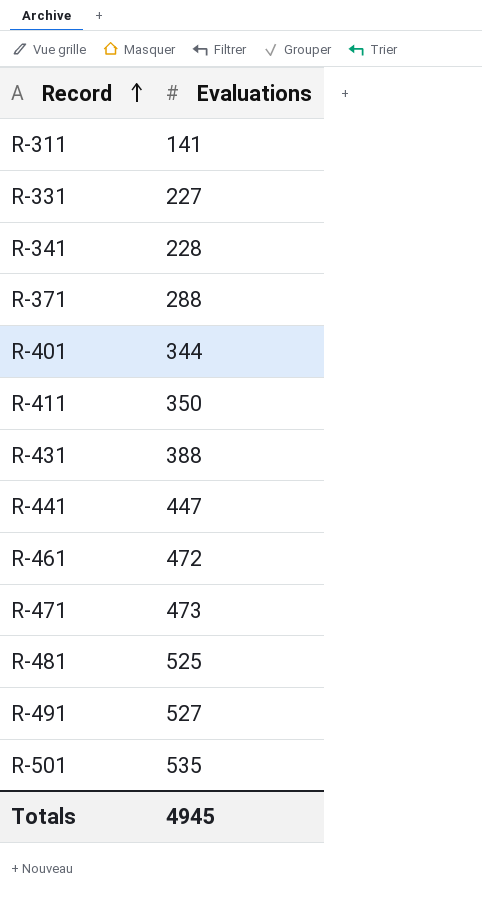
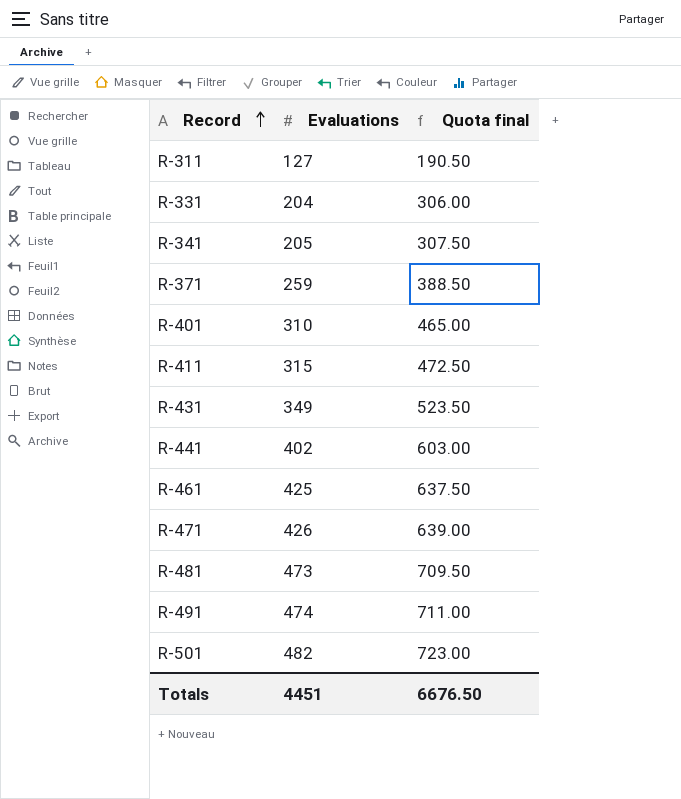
column Quota final | formula: none -> [Evaluations] * 1.5
R-311 | Evaluations: 141 -> 127
R-331 | Evaluations: 227 -> 204
R-341 | Evaluations: 228 -> 205
R-371 | Evaluations: 288 -> 259
R-401 | Evaluations: 344 -> 310
R-411 | Evaluations: 350 -> 315
R-431 | Evaluations: 388 -> 349
R-441 | Evaluations: 447 -> 402
R-461 | Evaluations: 472 -> 425
R-471 | Evaluations: 473 -> 426
R-481 | Evaluations: 525 -> 473
R-491 | Evaluations: 527 -> 474
R-501 | Evaluations: 535 -> 482
Totals | Evaluations: 4945 -> 4451

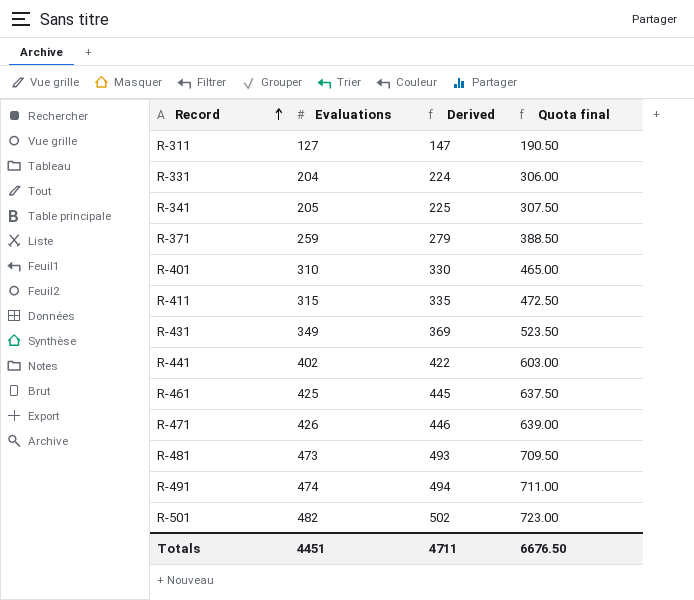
column Derived | formula: none -> [Evaluations] + 20

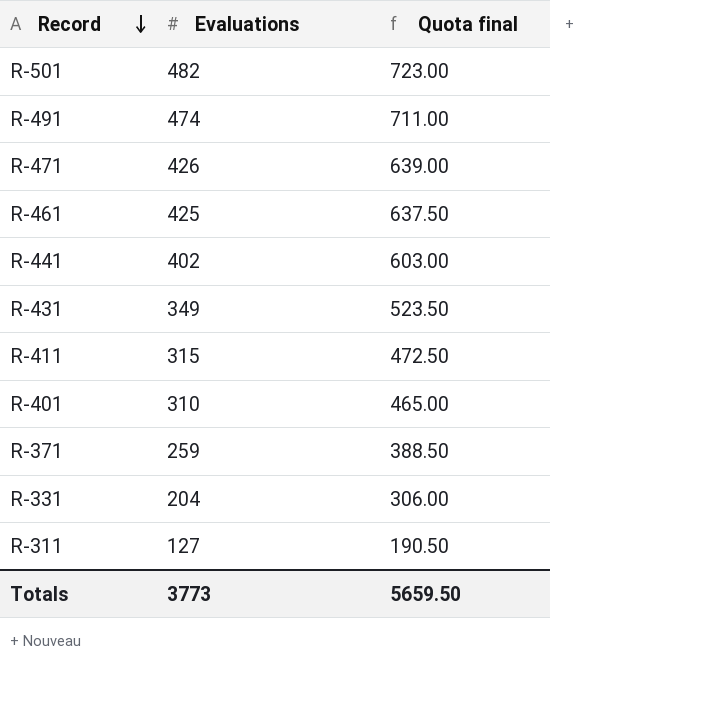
row order: Record ascending -> Record descending
column Derived | formula: [Evaluations] + 20 -> none
row R-341: 205 | 225 | 307.50 -> none
row R-481: 473 | 493 | 709.50 -> none
Totals | Evaluations: 4451 -> 3773
Totals | Quota final: 6676.50 -> 5659.50

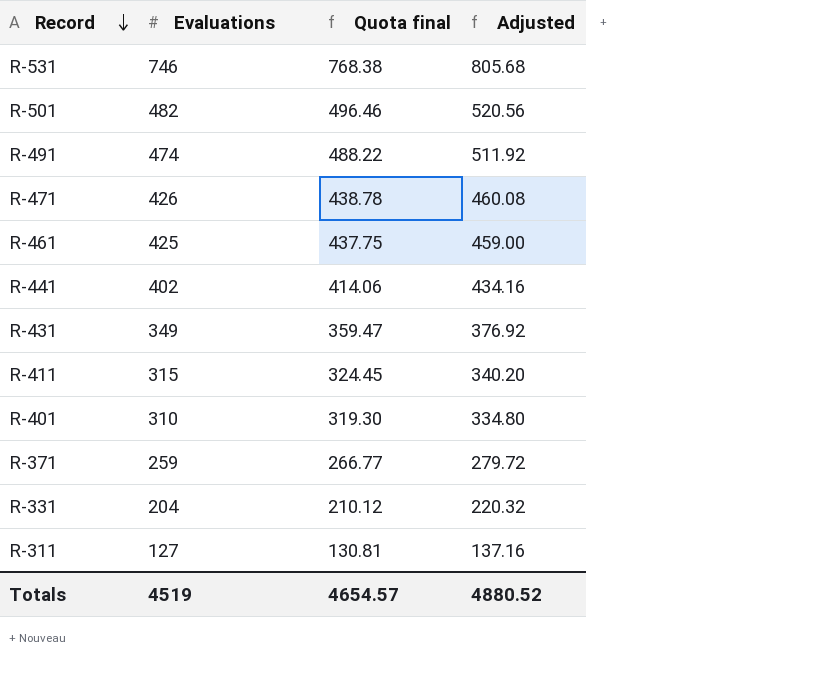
column Quota final | formula: [Evaluations] * 1.5 -> [Evaluations] * 1.03
column Adjusted | formula: none -> [Evaluations] * 1.08
row R-531: none -> 746 | 768.38 | 805.68
Totals | Evaluations: 3773 -> 4519
Totals | Quota final: 5659.50 -> 4654.57

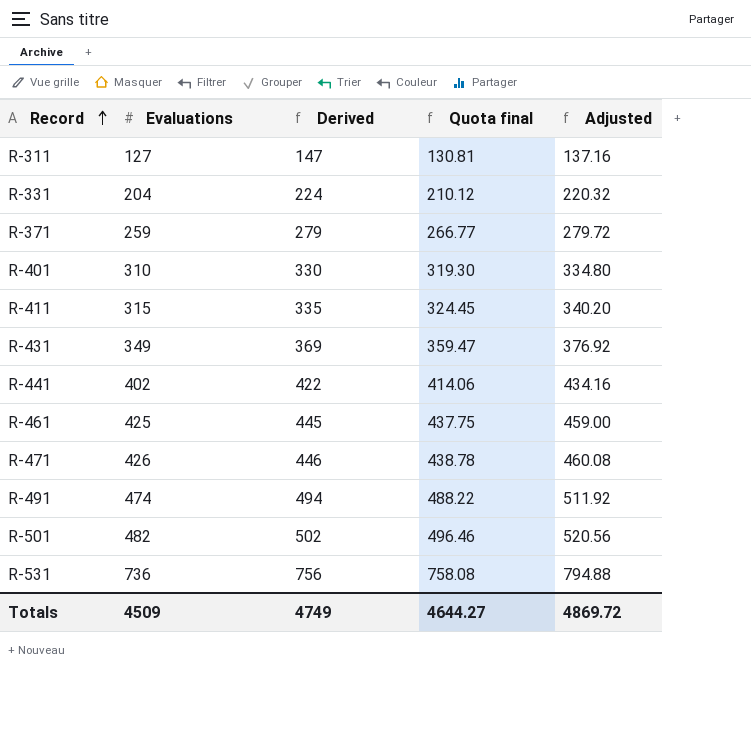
row order: Record descending -> Record ascending
column Derived | formula: none -> [Evaluations] + 20
R-531 | Evaluations: 746 -> 736
R-531 | Quota final: 768.38 -> 758.08
R-531 | Adjusted: 805.68 -> 794.88
Totals | Evaluations: 4519 -> 4509
Totals | Quota final: 4654.57 -> 4644.27
Totals | Adjusted: 4880.52 -> 4869.72

